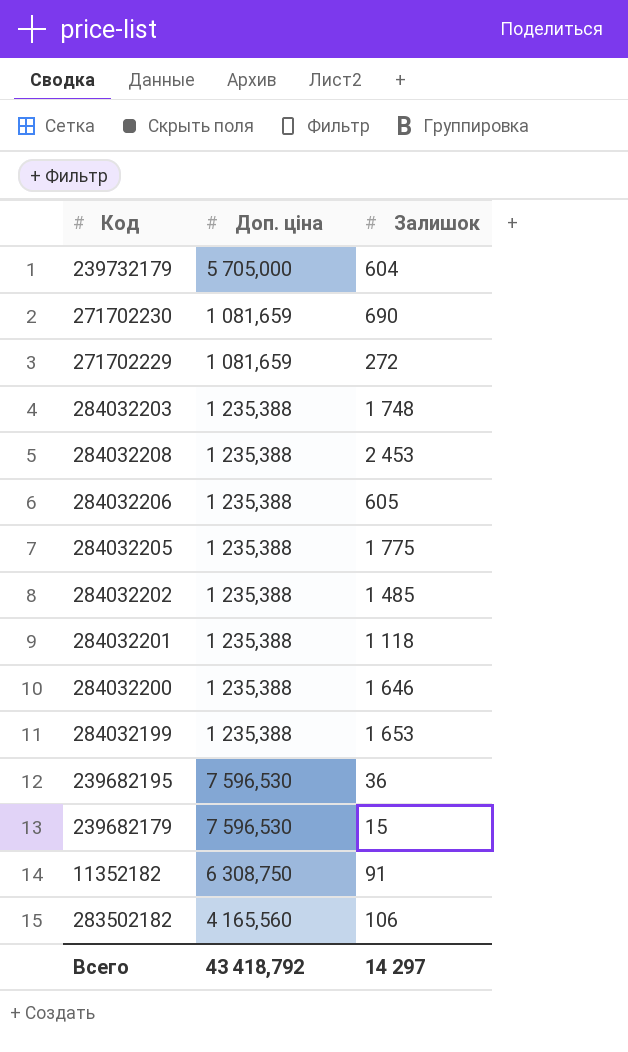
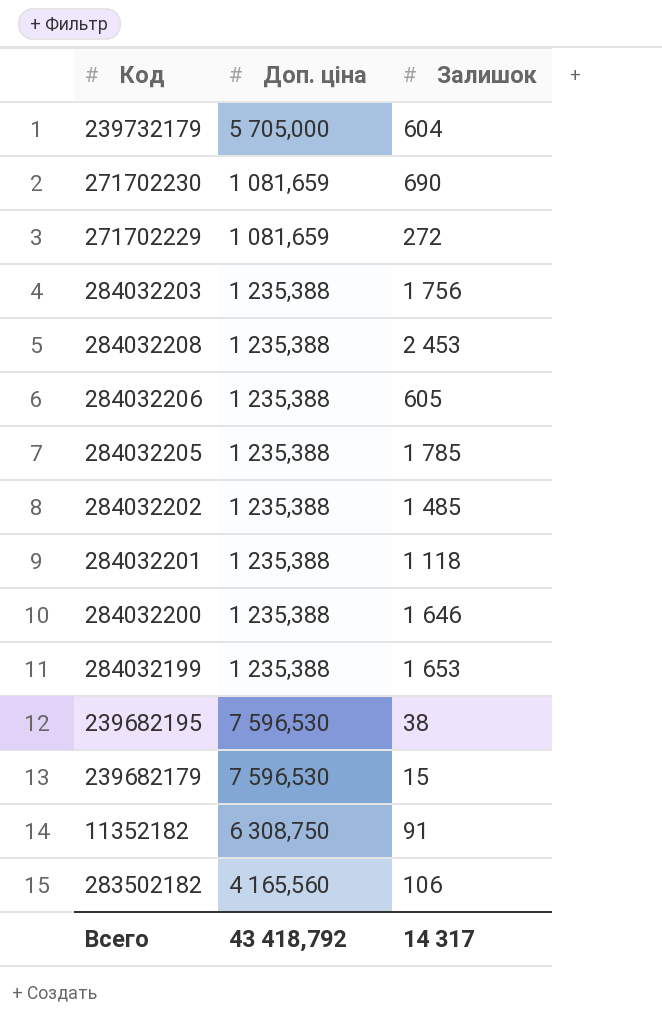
284032203 | Залишок: 1 748 -> 1 756
284032205 | Залишок: 1 775 -> 1 785
239682195 | Залишок: 36 -> 38
Всего | Залишок: 14 297 -> 14 317

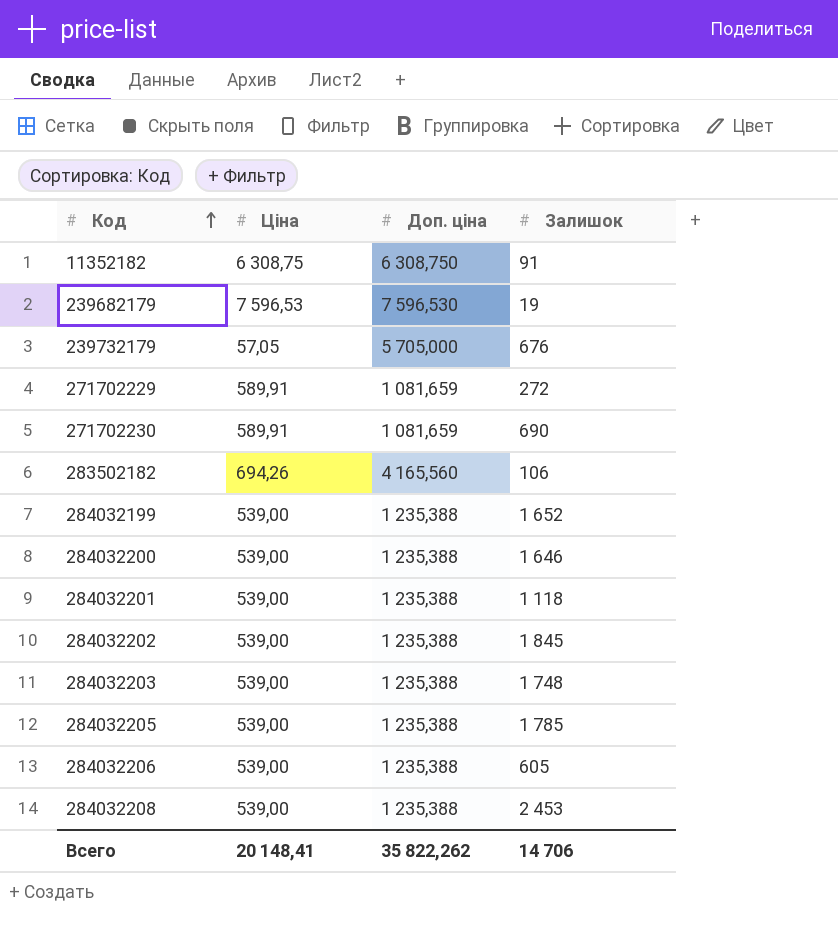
row order: none -> Код ascending
column Ціна | position: none -> 2
row 239682195: 7 596,530 | 38 -> none
239682179 | Залишок: 15 -> 19
239732179 | Залишок: 604 -> 676
284032199 | Залишок: 1 653 -> 1 652
284032202 | Залишок: 1 485 -> 1 845
284032203 | Залишок: 1 756 -> 1 748
Всего | Доп. ціна: 43 418,792 -> 35 822,262
Всего | Залишок: 14 317 -> 14 706

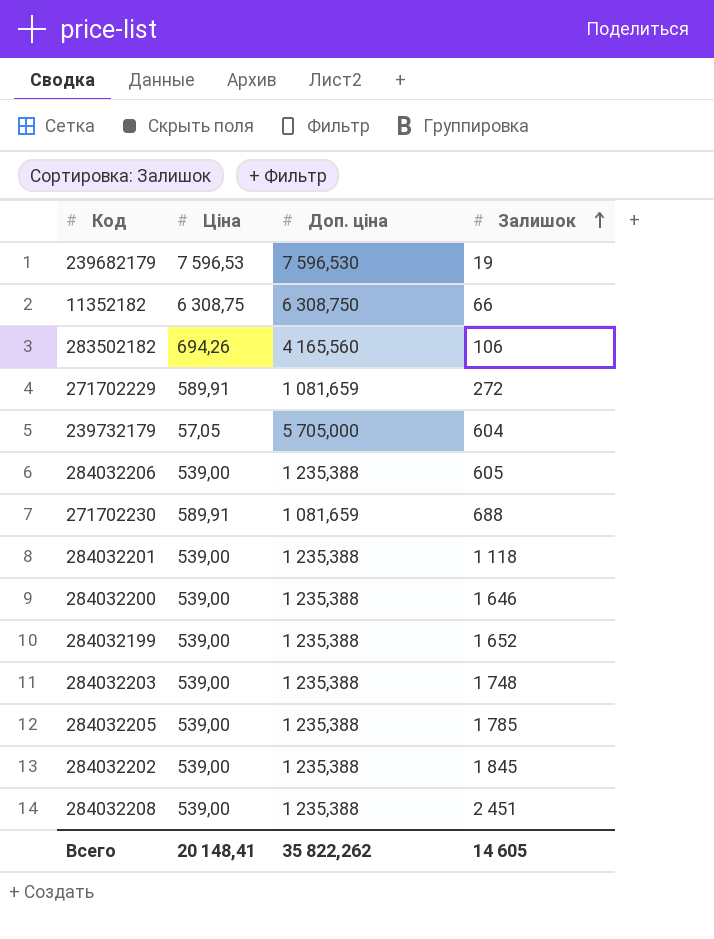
row order: Код ascending -> Залишок ascending
11352182 | Залишок: 91 -> 66
239732179 | Залишок: 676 -> 604
271702230 | Залишок: 690 -> 688
284032208 | Залишок: 2 453 -> 2 451
Всего | Залишок: 14 706 -> 14 605

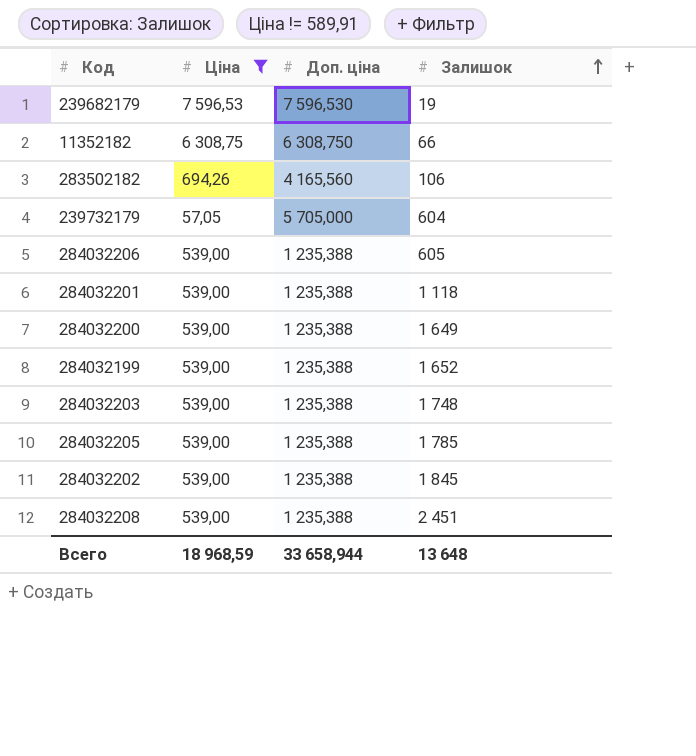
filter: none -> Ціна != 589,91
284032200 | Залишок: 1 646 -> 1 649
Всего | Ціна: 20 148,41 -> 18 968,59
Всего | Доп. ціна: 35 822,262 -> 33 658,944
Всего | Залишок: 14 605 -> 13 648

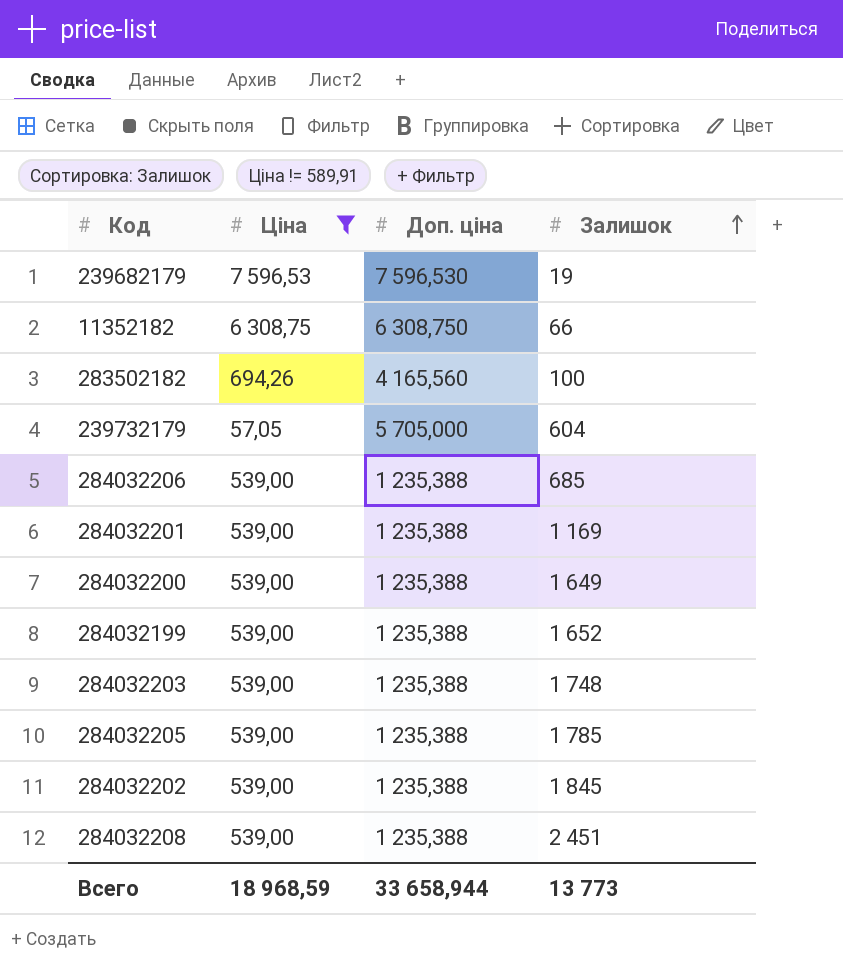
283502182 | Залишок: 106 -> 100
284032206 | Залишок: 605 -> 685
284032201 | Залишок: 1 118 -> 1 169
Всего | Залишок: 13 648 -> 13 773

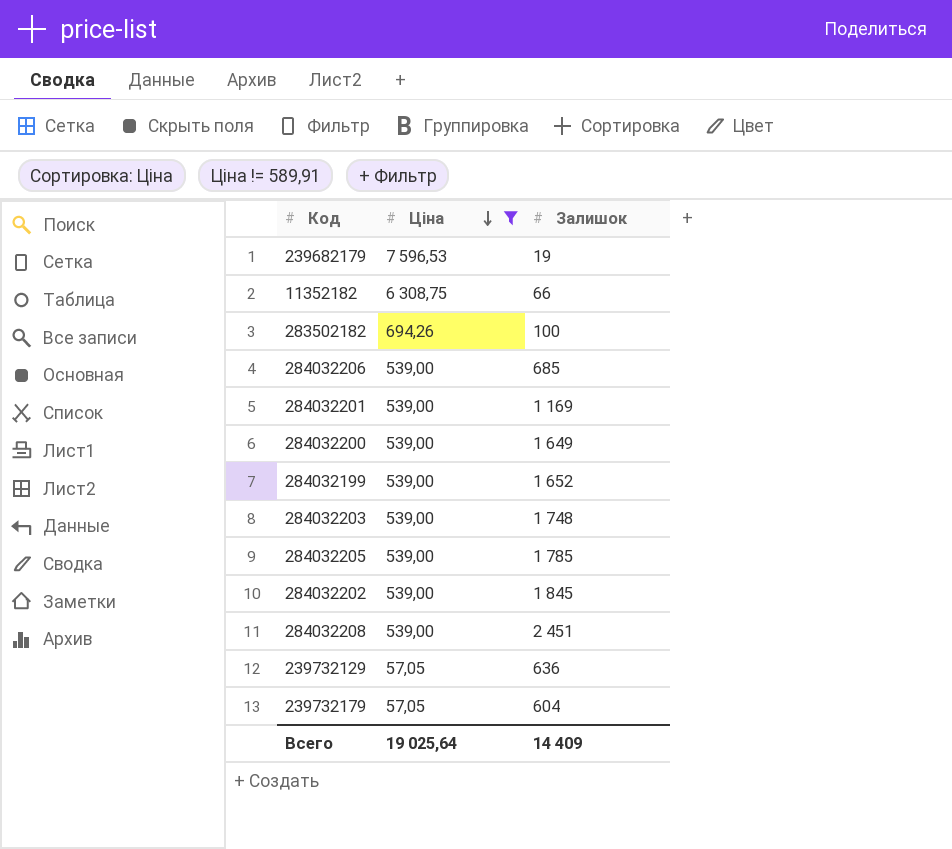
row order: Залишок ascending -> Ціна descending
column Доп. ціна | position: 3 -> none
row 239732129: none -> 57,05 | 636
Всего | Ціна: 18 968,59 -> 19 025,64
Всего | Залишок: 13 773 -> 14 409

